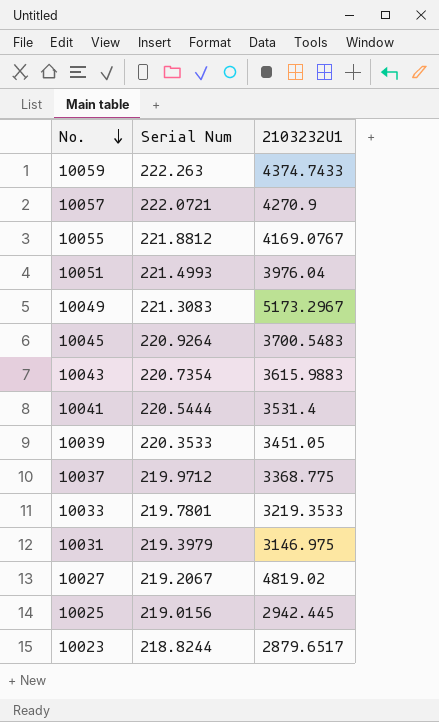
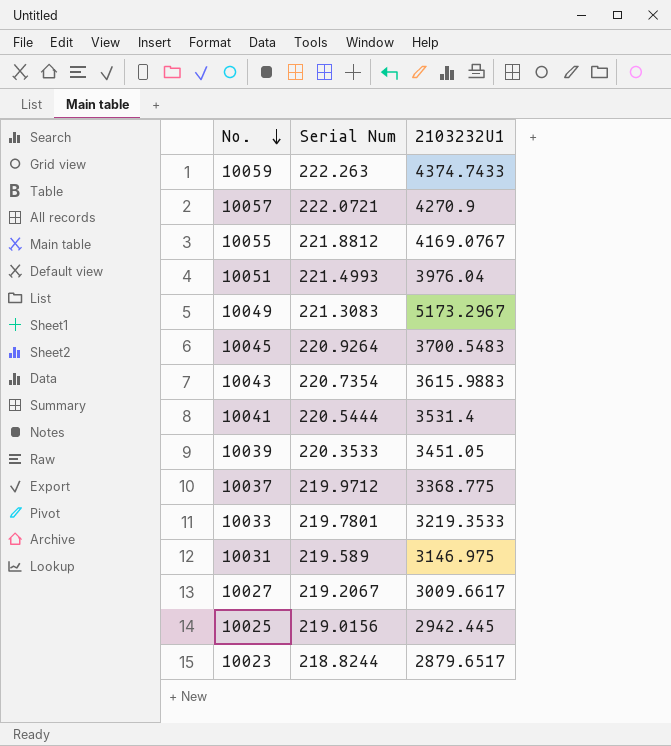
10031 | Serial Num: 219.3979 -> 219.589
10027 | 2103232U1: 4819.02 -> 3009.6617

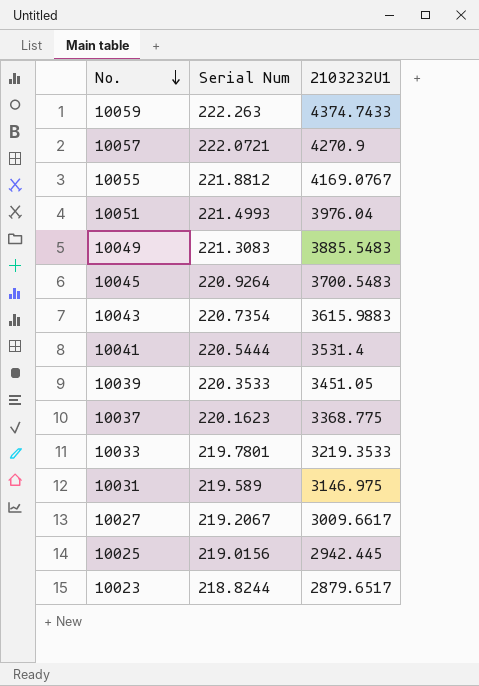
10049 | 2103232U1: 5173.2967 -> 3885.5483
10037 | Serial Num: 219.9712 -> 220.1623

